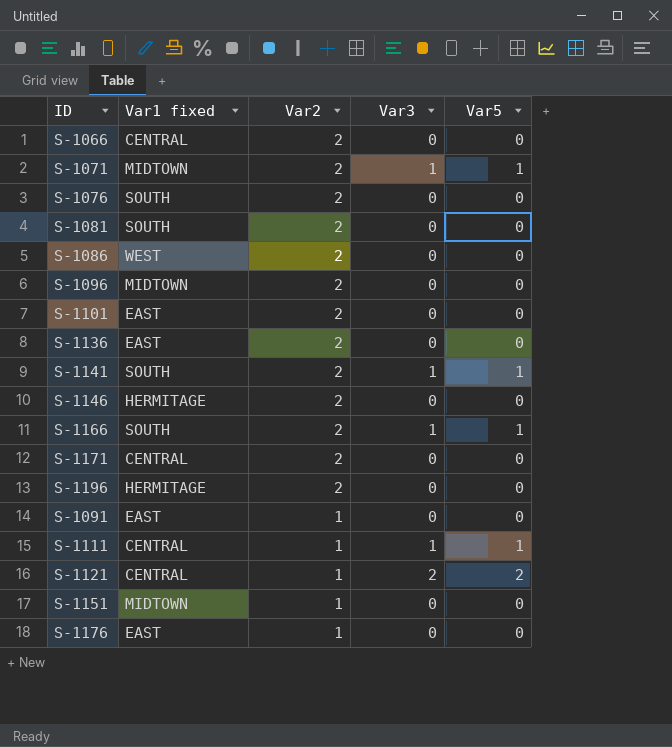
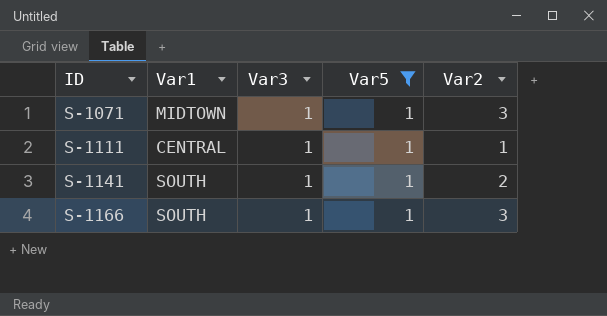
filter: none -> Var5 = 1
row order: Var2 descending -> ID ascending
column name: Var1 fixed -> Var1
column Var2 | position: 3 -> 5
S-1071 | Var2: 2 -> 3
S-1166 | Var2: 2 -> 3

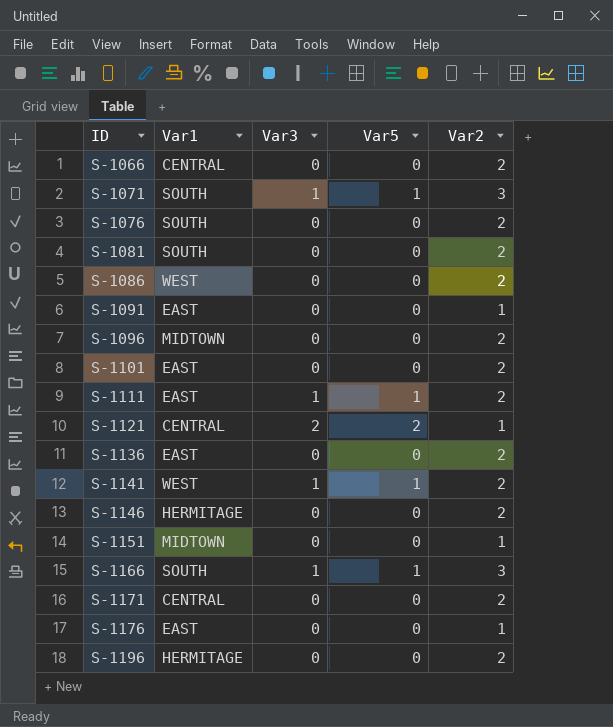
filter: Var5 = 1 -> none
S-1071 | Var1: MIDTOWN -> SOUTH
S-1111 | Var1: CENTRAL -> EAST
S-1111 | Var2: 1 -> 2
S-1141 | Var1: SOUTH -> WEST

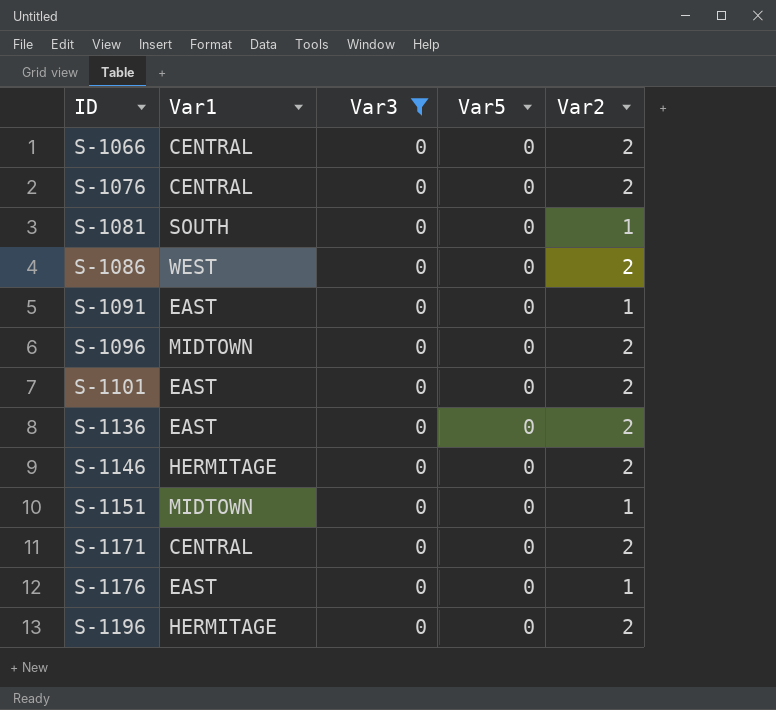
filter: none -> Var3 = 0
S-1076 | Var1: SOUTH -> CENTRAL
S-1081 | Var2: 2 -> 1

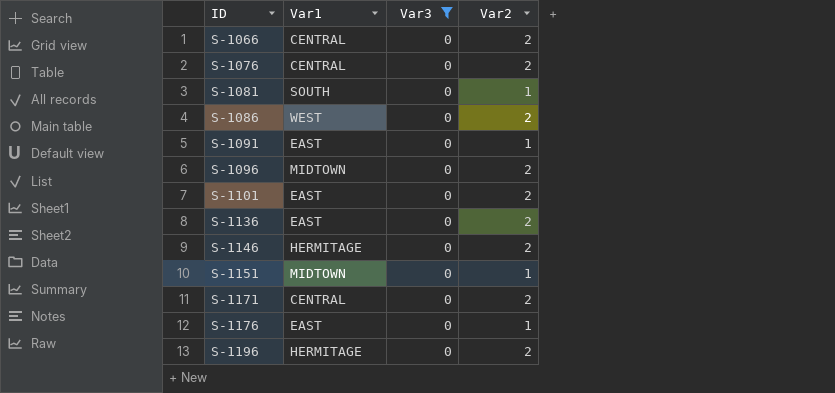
column Var5 | position: 4 -> none

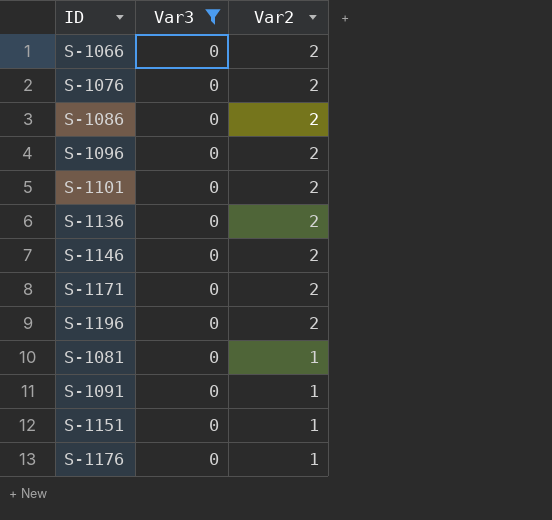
row order: ID ascending -> Var2 descending
column Var1 | position: 2 -> none

